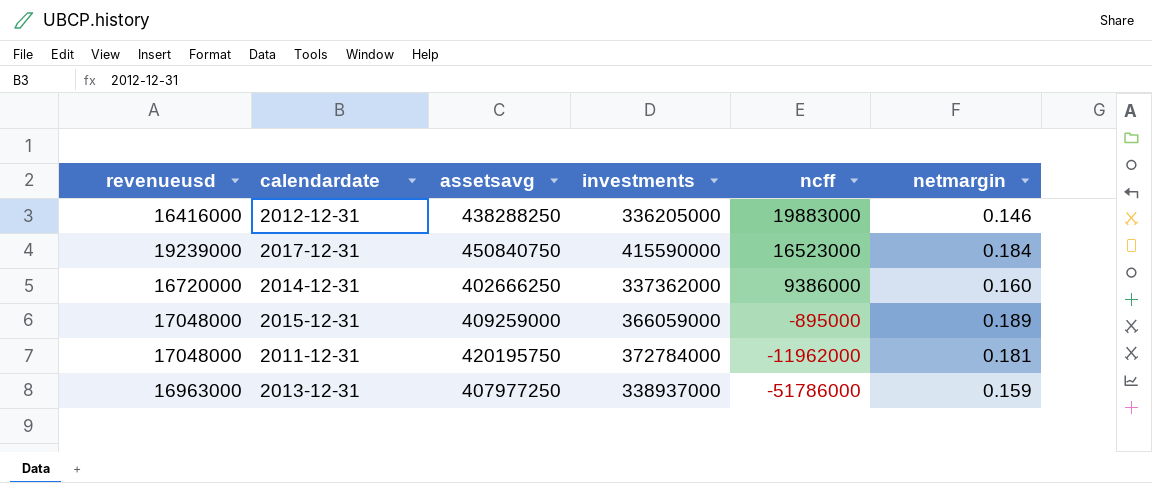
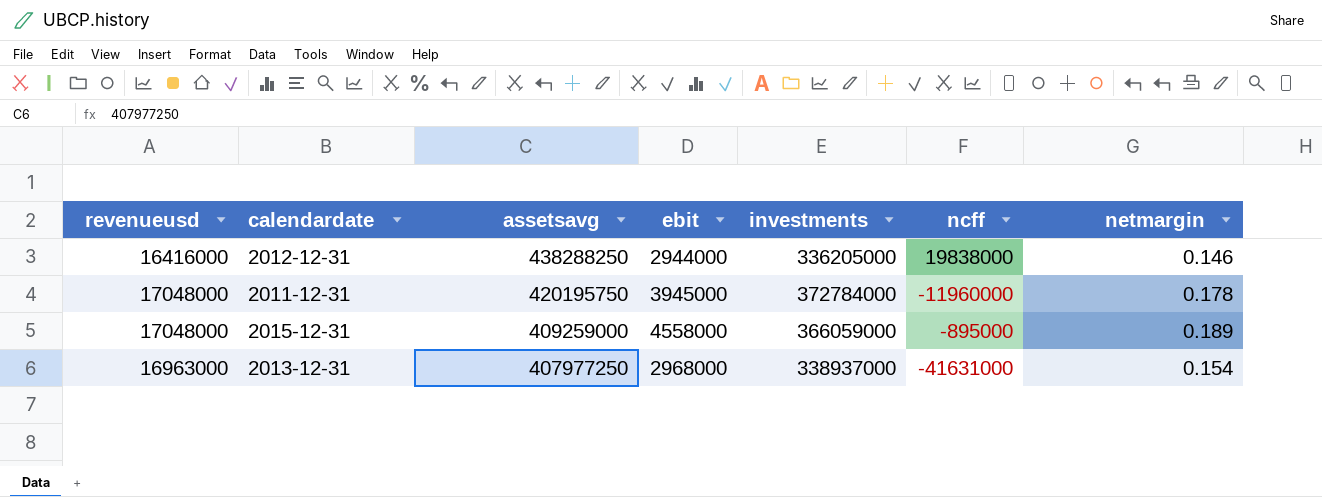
row order: ncff descending -> assetsavg descending
column ebit | position: none -> 4
row 2017-12-31: 19239000 | 450840750 | 415590000 | 16523000 | 0.184 -> none
row 2014-12-31: 16720000 | 402666250 | 337362000 | 9386000 | 0.160 -> none
2012-12-31 | ncff: 19883000 -> 19838000
2011-12-31 | ncff: -11962000 -> -11960000
2011-12-31 | netmargin: 0.181 -> 0.178
2013-12-31 | ncff: -51786000 -> -41631000
2013-12-31 | netmargin: 0.159 -> 0.154

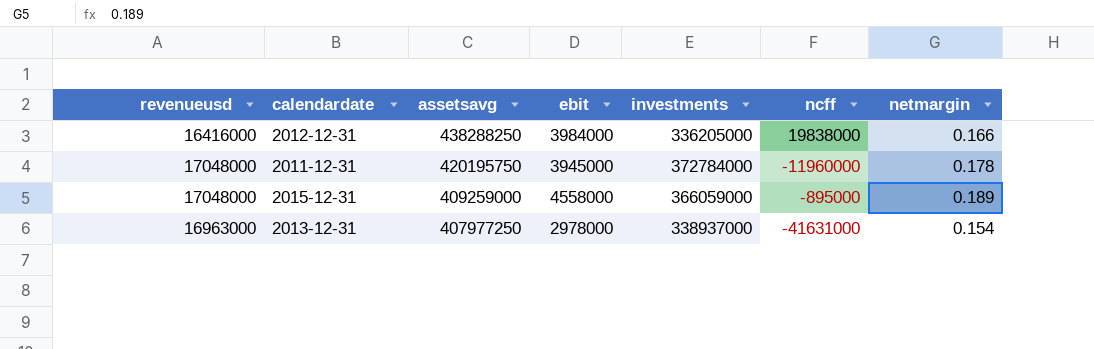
2012-12-31 | ebit: 2944000 -> 3984000
2012-12-31 | netmargin: 0.146 -> 0.166
2013-12-31 | ebit: 2968000 -> 2978000

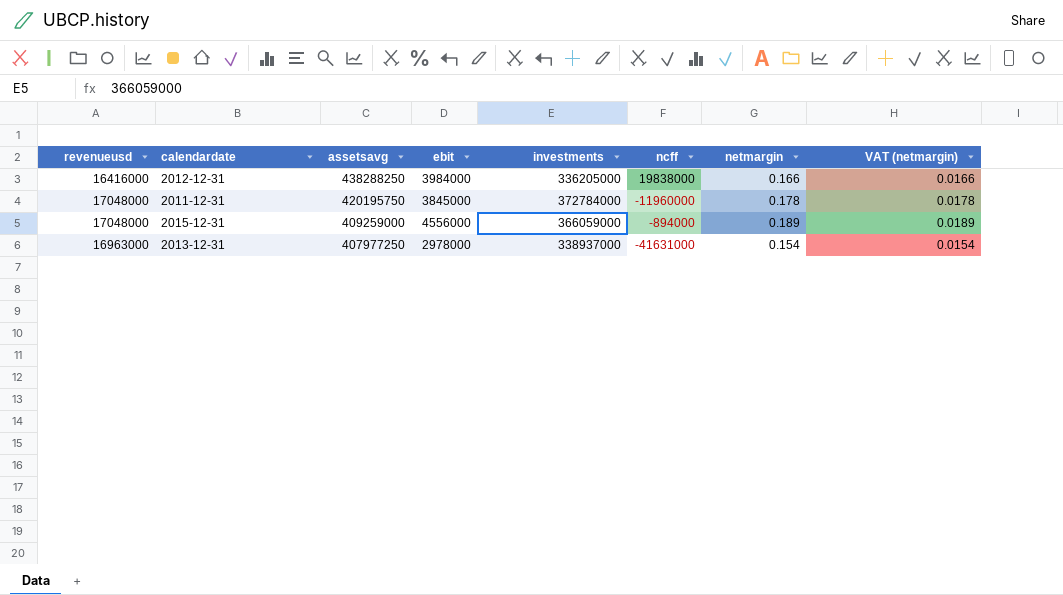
column VAT (netmargin) | formula: none -> [netmargin] * 0.1
2011-12-31 | ebit: 3945000 -> 3845000
2015-12-31 | ebit: 4558000 -> 4556000
2015-12-31 | ncff: -895000 -> -894000

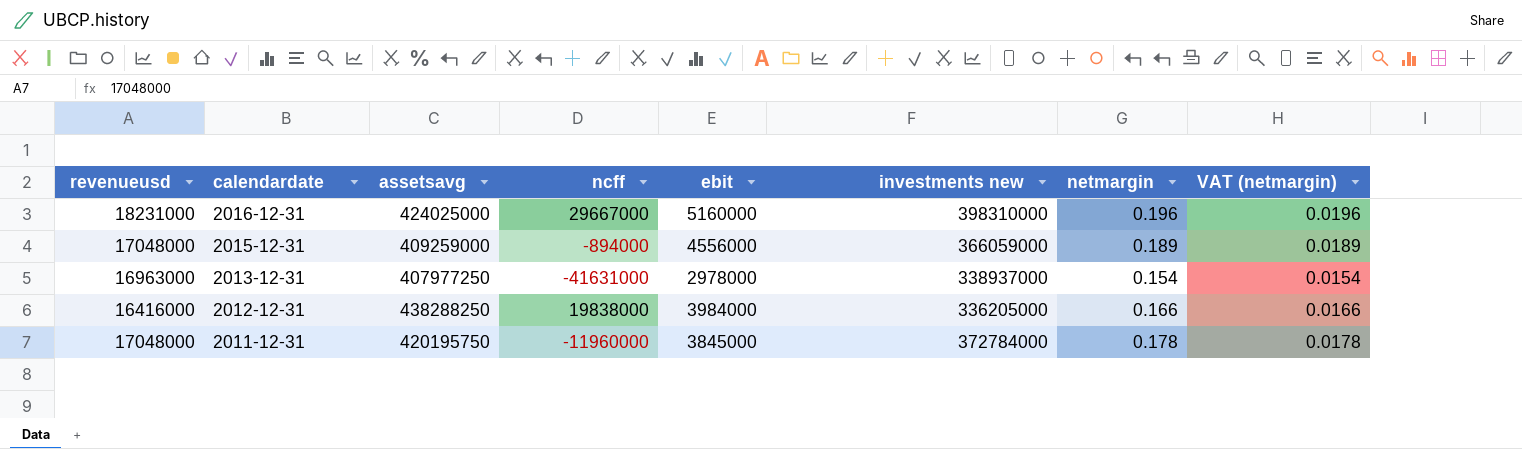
row order: assetsavg descending -> calendardate descending
column ncff | position: 6 -> 4
column name: investments -> investments new
row 2016-12-31: none -> 18231000 | 424025000 | 29667000 | 5160000 | 398310000 | 0.196 | 0.0196

